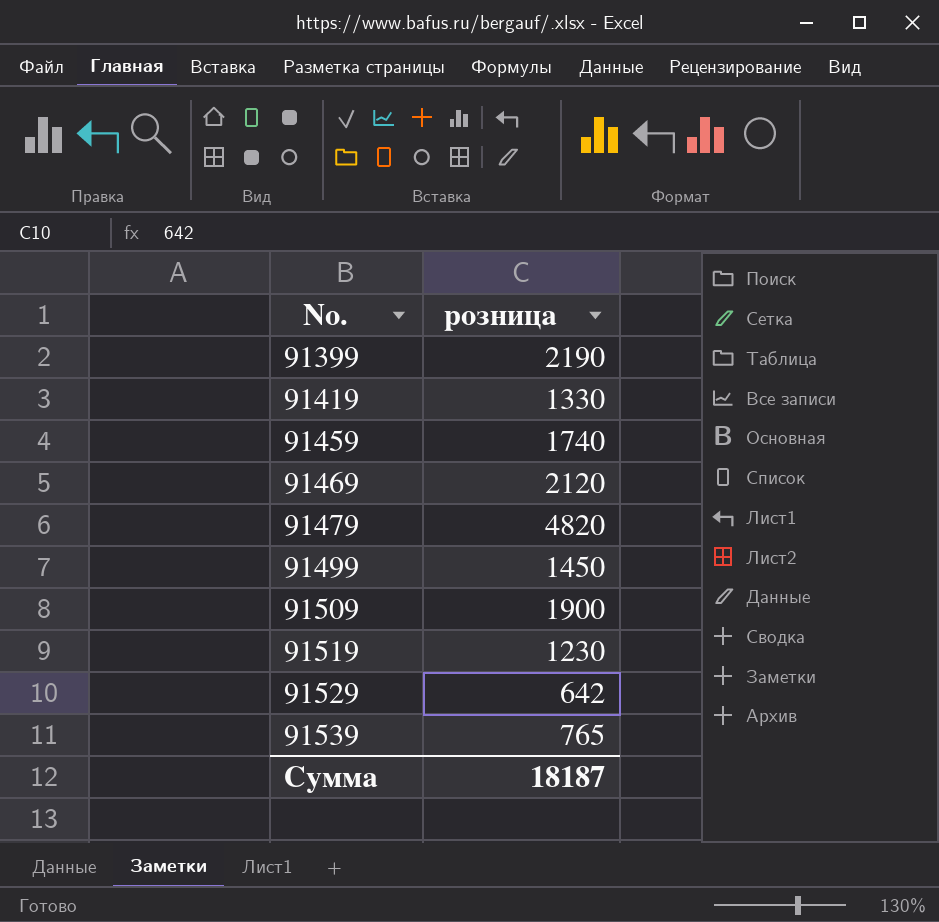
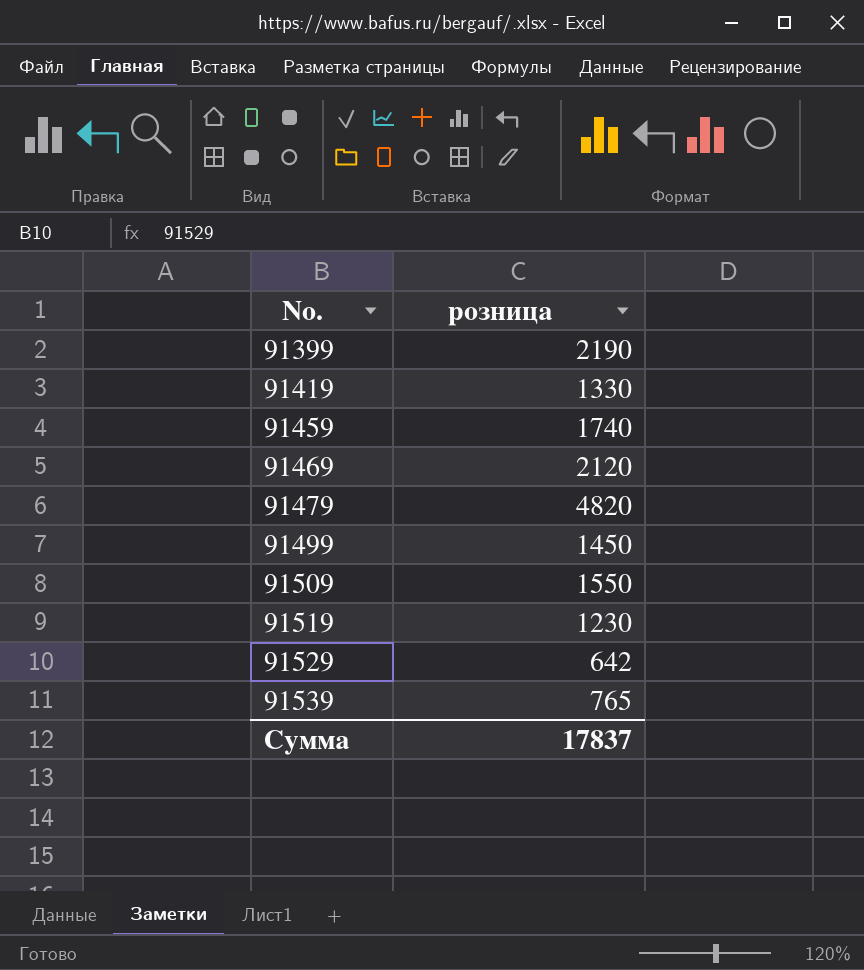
91509 | розница: 1900 -> 1550
Сумма | розница: 18187 -> 17837

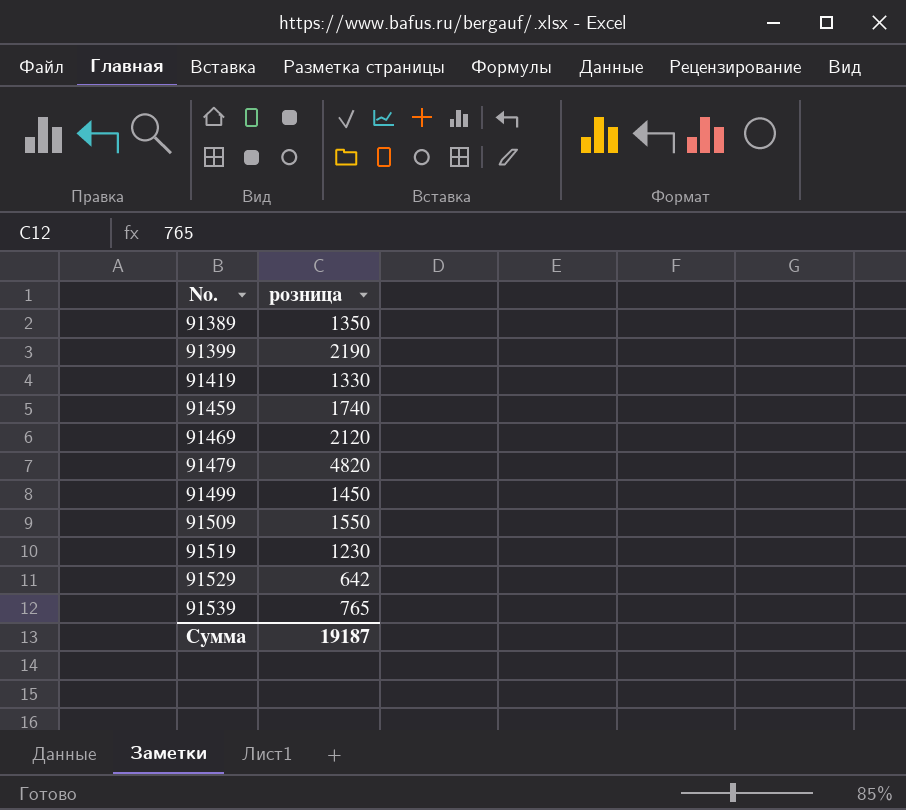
row 91389: none -> 1350
Сумма | розница: 17837 -> 19187

